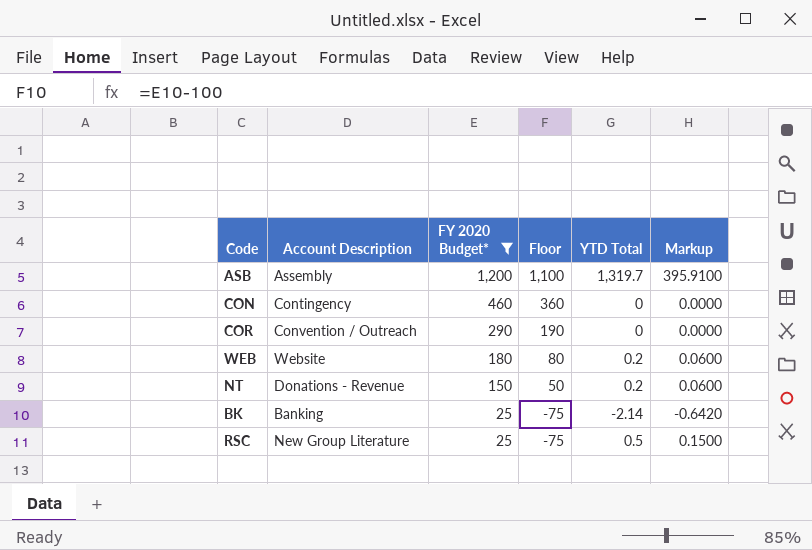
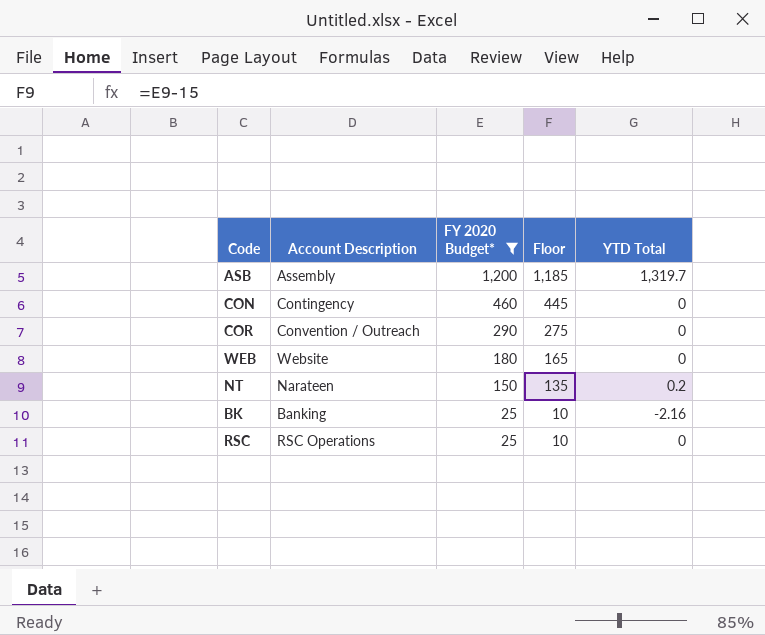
column Markup | formula: [YTD Total] * 0.3 -> none
column Floor | formula: [FY 2020 Budget*] - 100 -> [FY 2020 Budget*] - 15
WEB | YTD Total: 0.2 -> 0
NT | Account Description: Donations - Revenue -> Narateen
BK | YTD Total: -2.14 -> -2.16
RSC | Account Description: New Group Literature -> RSC Operations
RSC | YTD Total: 0.5 -> 0

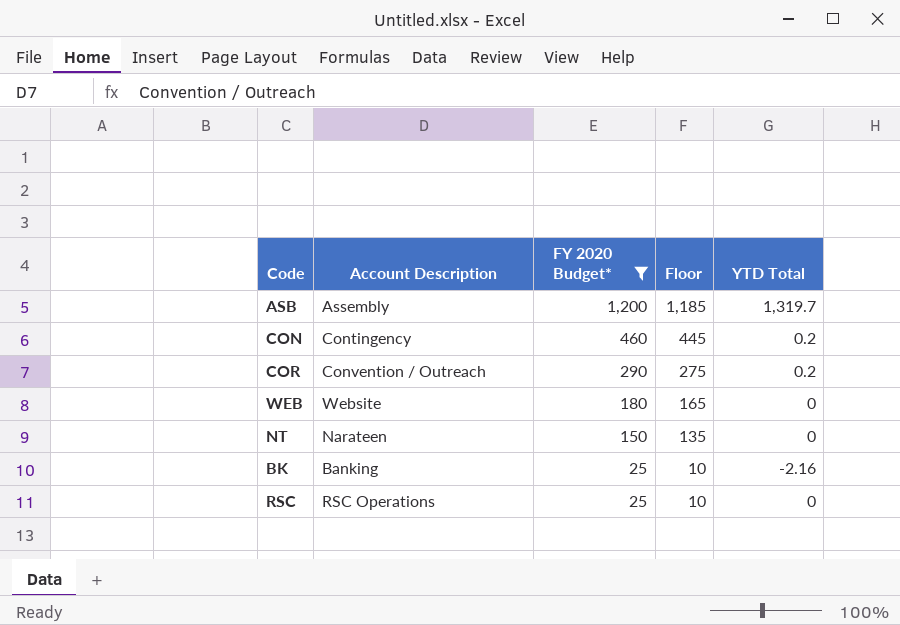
CON | YTD Total: 0 -> 0.2
COR | YTD Total: 0 -> 0.2
NT | YTD Total: 0.2 -> 0

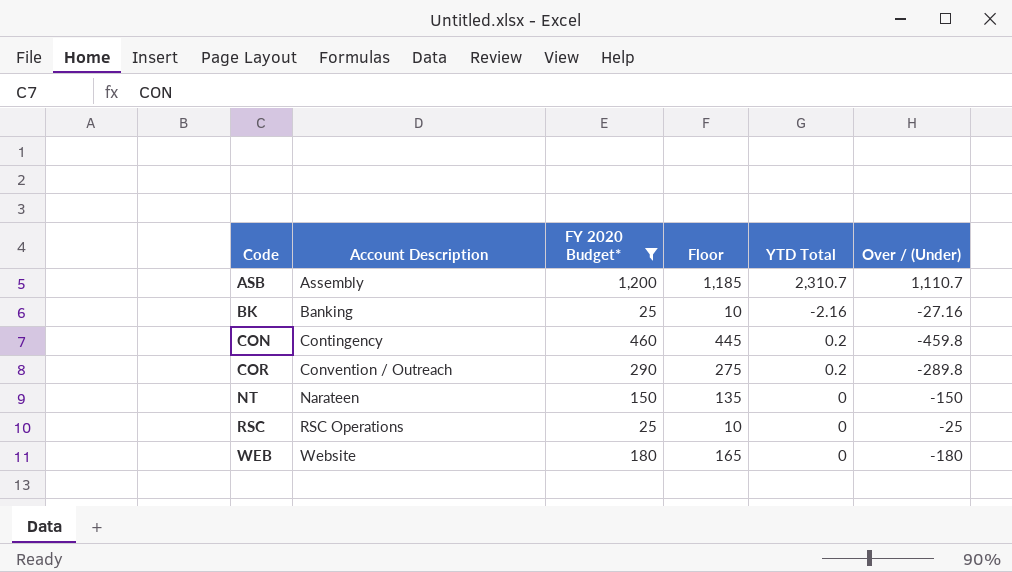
row order: FY 2020 Budget* descending -> Code ascending
column Over / (Under) | formula: none -> [YTD Total] - [FY 2020 Budget*]
ASB | YTD Total: 1,319.7 -> 2,310.7

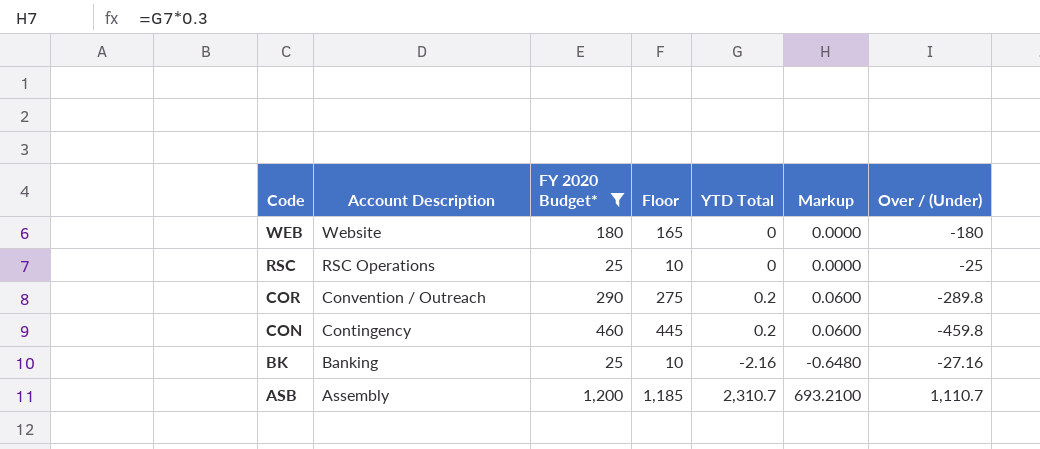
row order: Code ascending -> Code descending
column Markup | formula: none -> [YTD Total] * 0.3
row NT: Narateen | 150 | 135 | 0 | -150 -> none

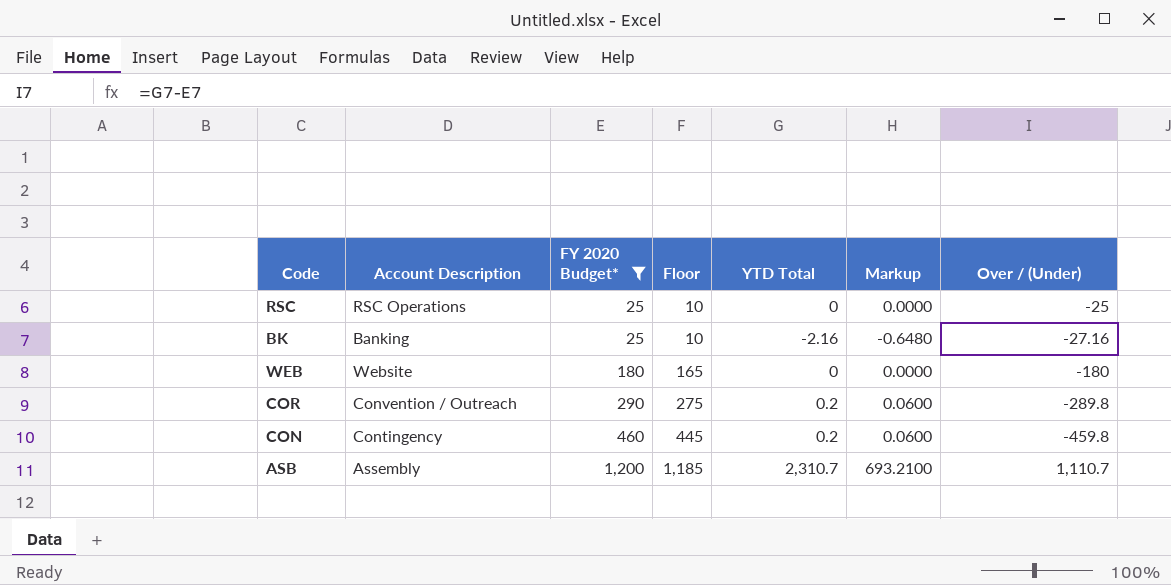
row order: Code descending -> FY 2020 Budget* ascending

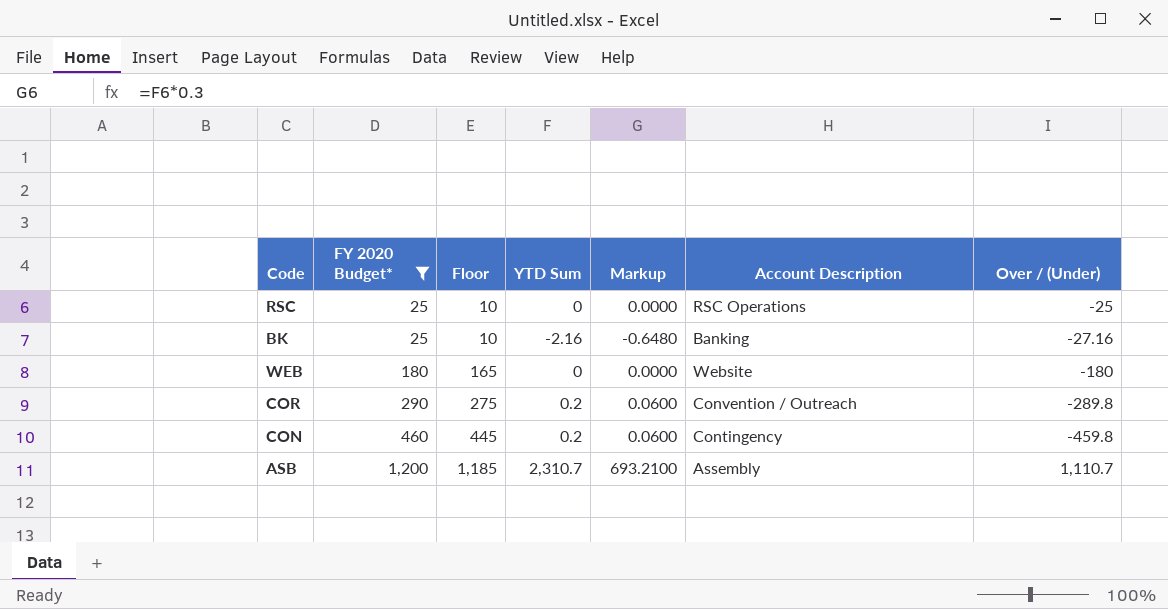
column name: YTD Total -> YTD Sum
column Account Description | position: 2 -> 6

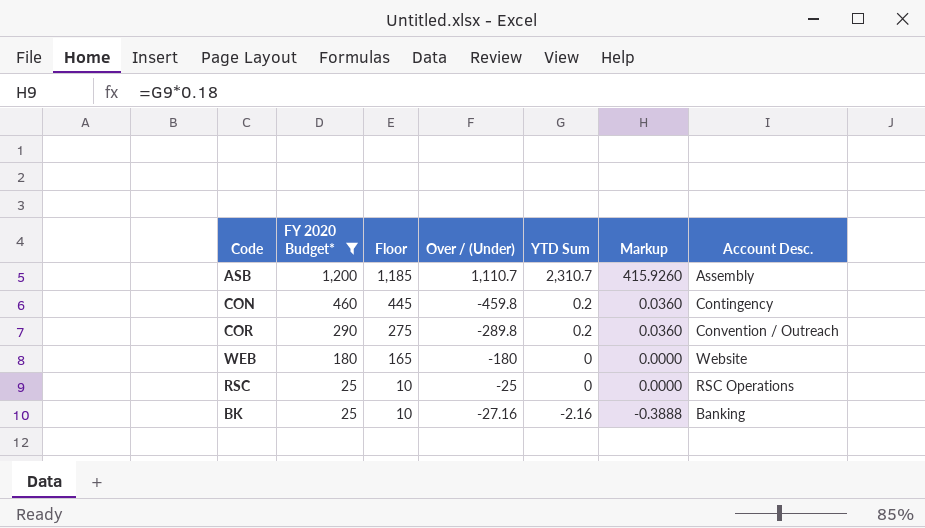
row order: FY 2020 Budget* ascending -> FY 2020 Budget* descending
column Over / (Under) | position: 7 -> 4
column Markup | formula: [YTD Sum] * 0.3 -> [YTD Sum] * 0.18
column name: Account Description -> Account Desc.

